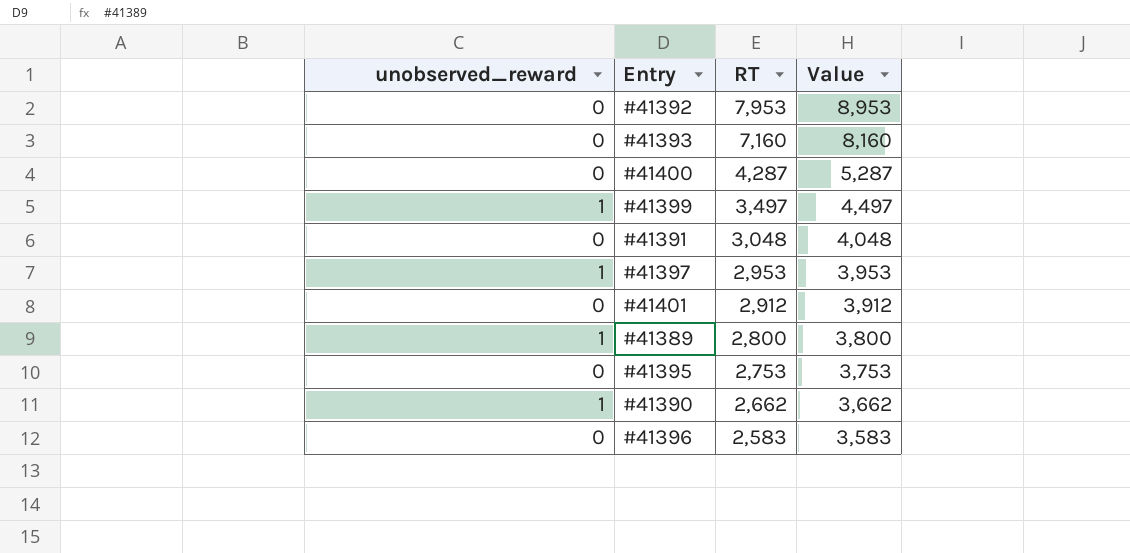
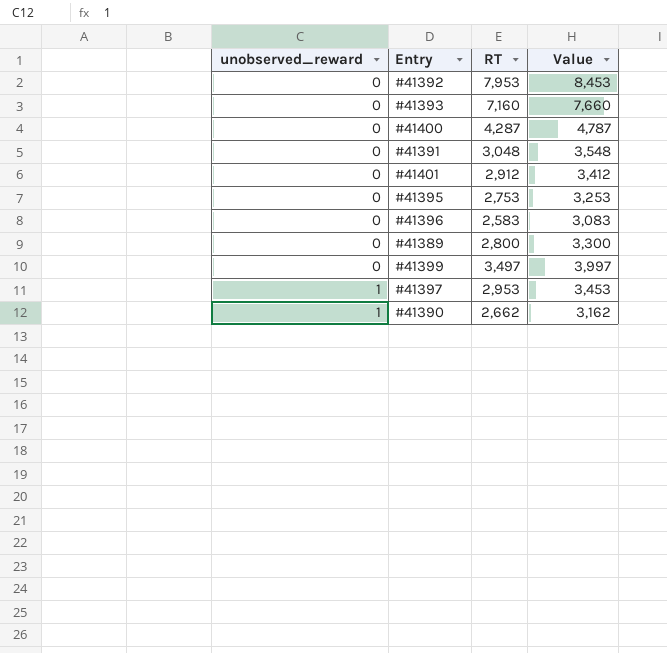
row order: RT descending -> unobserved_reward ascending
column Value | formula: [RT] + 1000 -> [RT] + 500
#41389 | unobserved_reward: 1 -> 0
#41399 | unobserved_reward: 1 -> 0

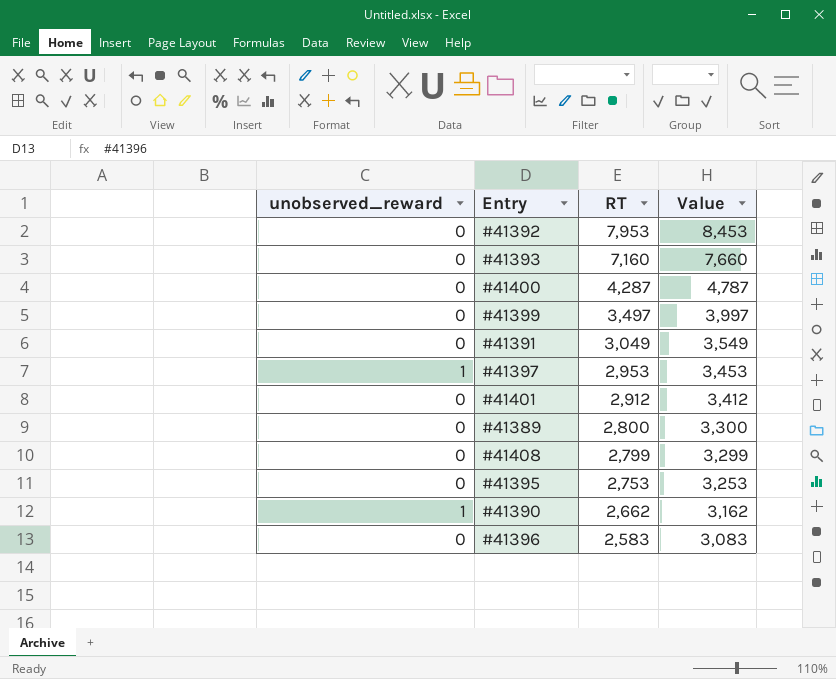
row order: unobserved_reward ascending -> RT descending
#41391 | RT: 3,048 -> 3,049
#41391 | Value: 3,548 -> 3,549
row #41408: none -> 0 | 2,799 | 3,299

